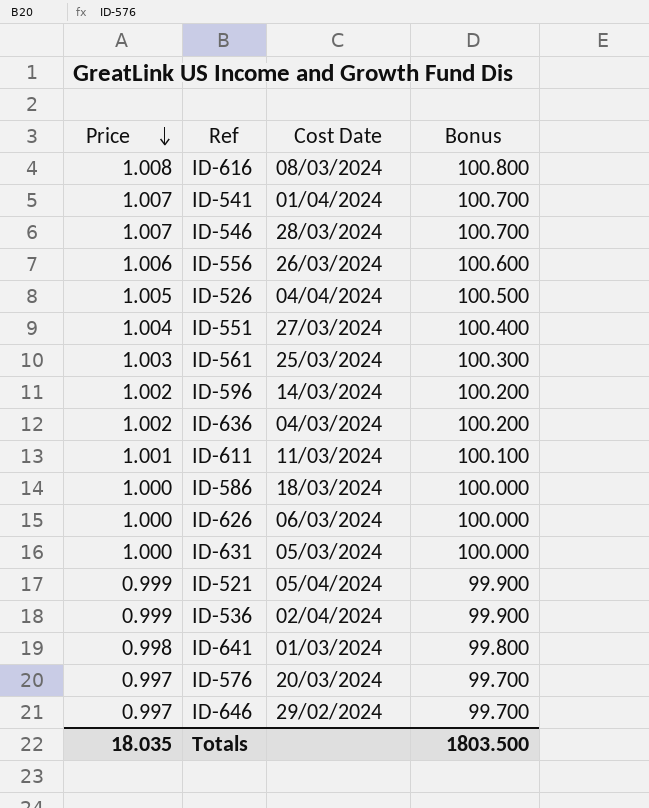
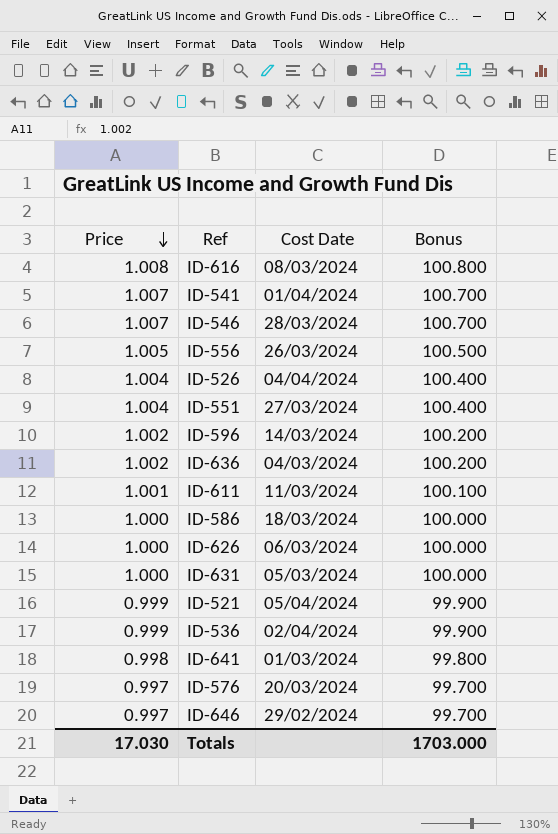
row ID-561: 1.003 | 25/03/2024 | 100.300 -> none
ID-556 | Price: 1.006 -> 1.005
ID-556 | Bonus: 100.600 -> 100.500
ID-526 | Price: 1.005 -> 1.004
ID-526 | Bonus: 100.500 -> 100.400
Totals | Price: 18.035 -> 17.030
Totals | Bonus: 1803.500 -> 1703.000

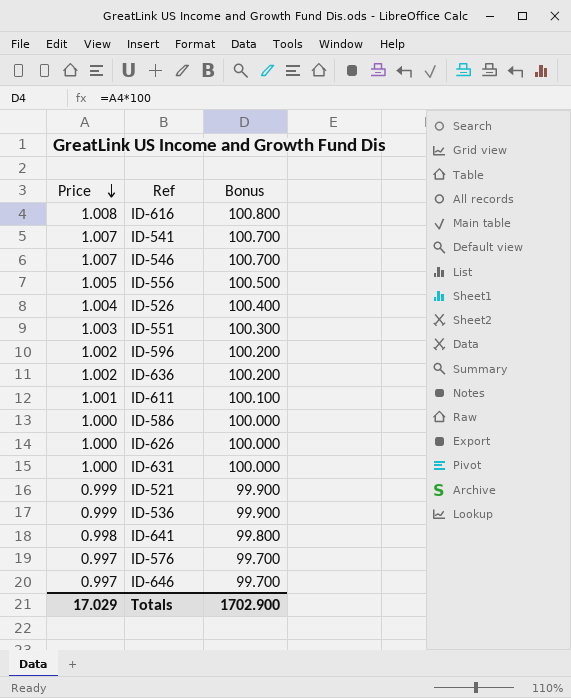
column Cost Date | position: 3 -> none
ID-551 | Price: 1.004 -> 1.003
ID-551 | Bonus: 100.400 -> 100.300
Totals | Price: 17.030 -> 17.029
Totals | Bonus: 1703.000 -> 1702.900

